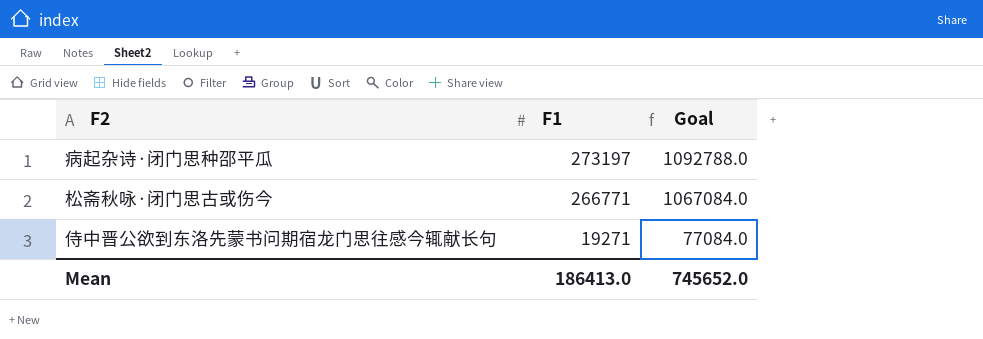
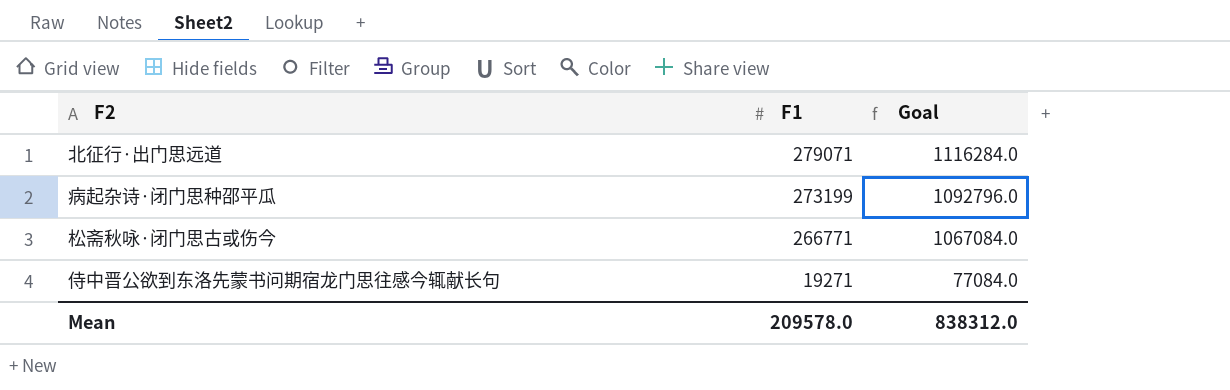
row 北征行·出门思远道: none -> 279071 | 1116284.0
病起杂诗·闭门思种邵平瓜 | F1: 273197 -> 273199
病起杂诗·闭门思种邵平瓜 | Goal: 1092788.0 -> 1092796.0
Mean | F1: 186413.0 -> 209578.0
Mean | Goal: 745652.0 -> 838312.0

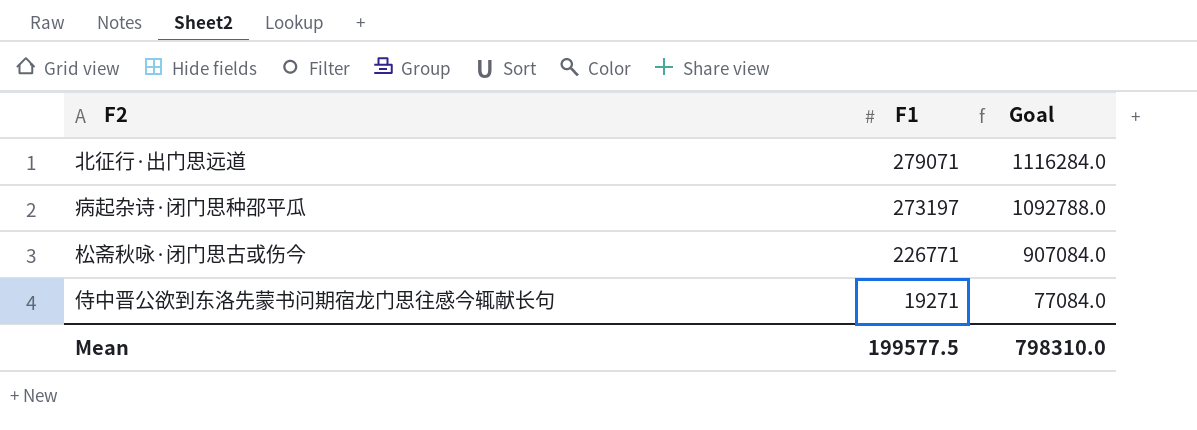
病起杂诗·闭门思种邵平瓜 | F1: 273199 -> 273197
病起杂诗·闭门思种邵平瓜 | Goal: 1092796.0 -> 1092788.0
松斋秋咏·闭门思古或伤今 | F1: 266771 -> 226771
松斋秋咏·闭门思古或伤今 | Goal: 1067084.0 -> 907084.0
Mean | F1: 209578.0 -> 199577.5
Mean | Goal: 838312.0 -> 798310.0

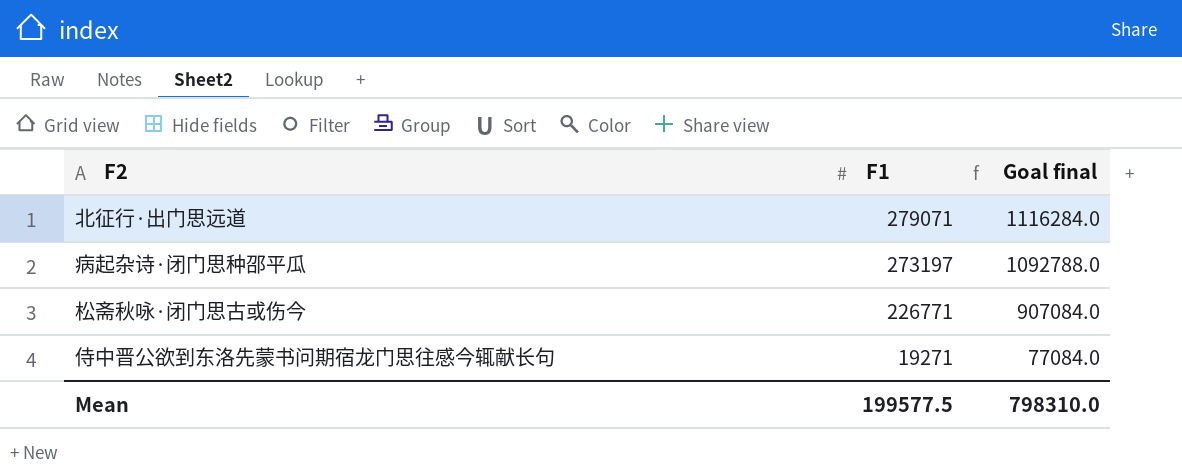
column name: Goal -> Goal final

